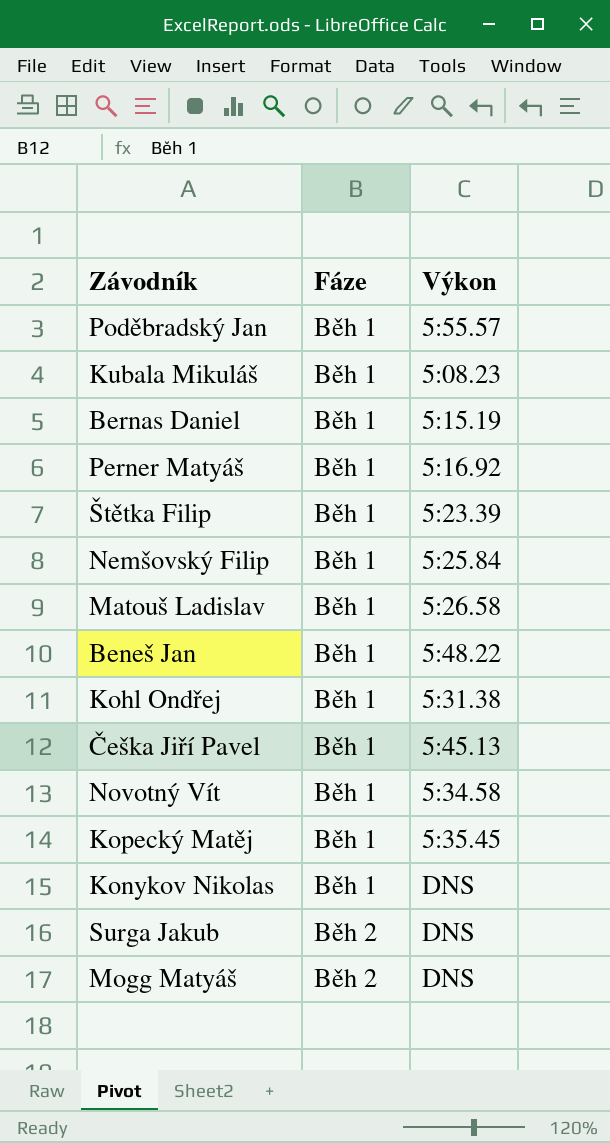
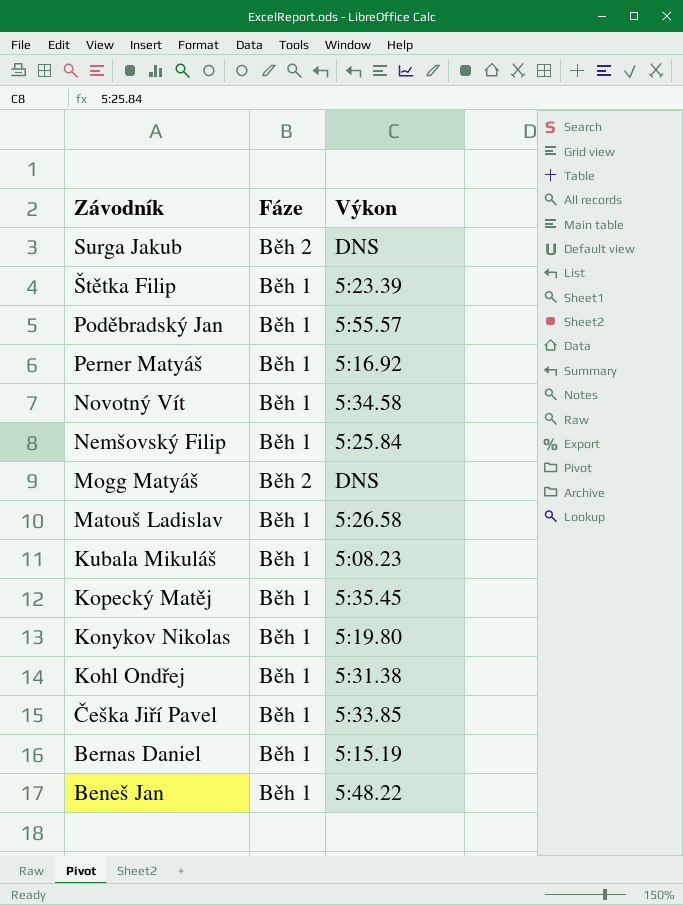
row order: Fáze ascending -> Závodník descending
Konykov Nikolas | Výkon: DNS -> 5:19.80
Češka Jiří Pavel | Výkon: 5:45.13 -> 5:33.85

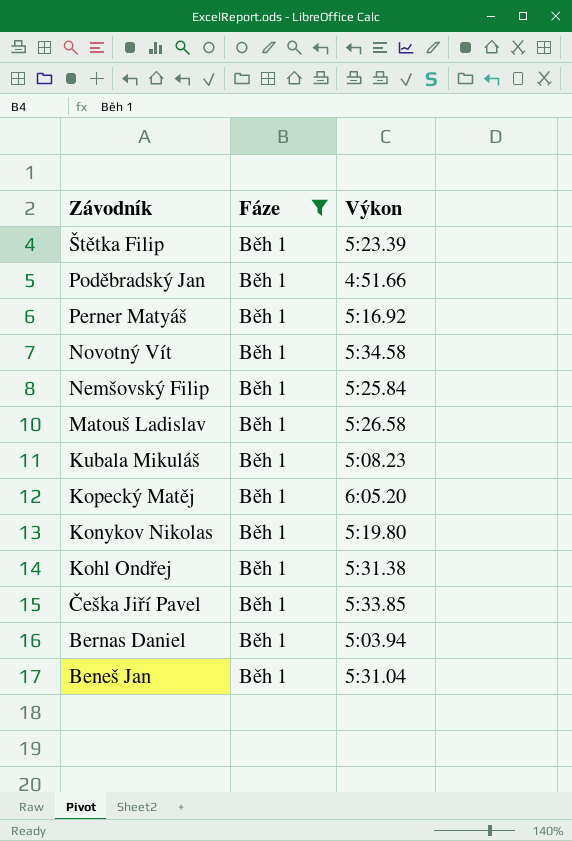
filter: none -> Fáze = Běh 1
Poděbradský Jan | Výkon: 5:55.57 -> 4:51.66
Kopecký Matěj | Výkon: 5:35.45 -> 6:05.20
Bernas Daniel | Výkon: 5:15.19 -> 5:03.94
Beneš Jan | Výkon: 5:48.22 -> 5:31.04

